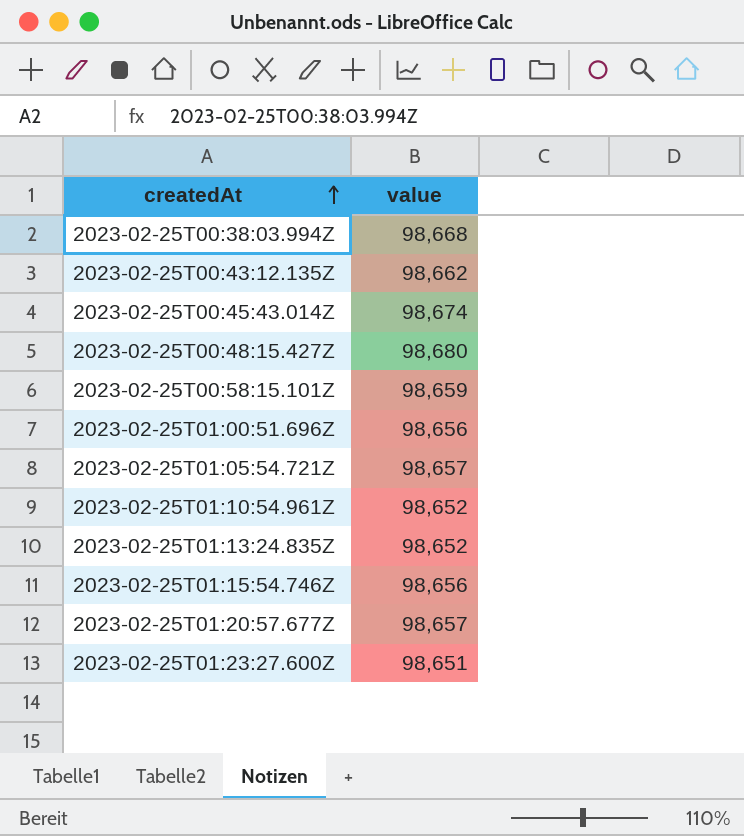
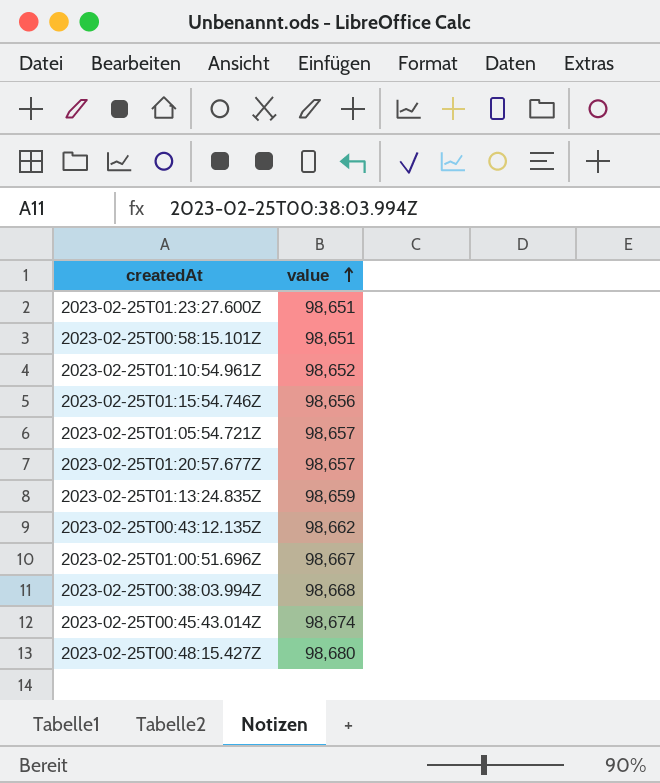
row order: createdAt ascending -> value ascending
2023-02-25T00:58:15.101Z | value: 98,659 -> 98,651
2023-02-25T01:13:24.835Z | value: 98,652 -> 98,659
2023-02-25T01:00:51.696Z | value: 98,656 -> 98,667

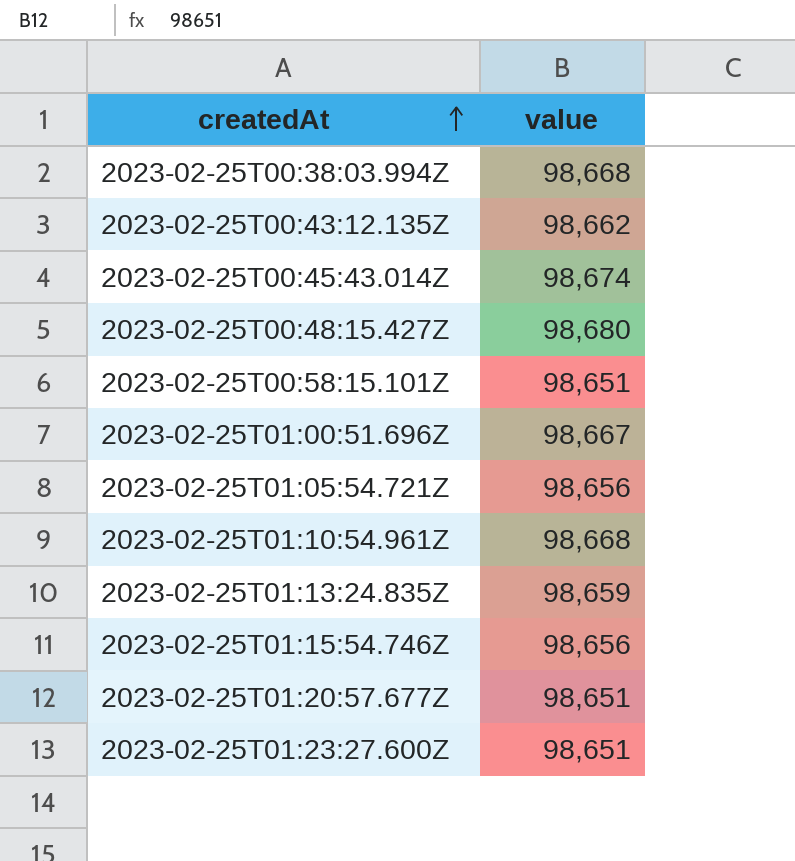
row order: value ascending -> createdAt ascending
2023-02-25T01:05:54.721Z | value: 98,657 -> 98,656
2023-02-25T01:10:54.961Z | value: 98,652 -> 98,668
2023-02-25T01:20:57.677Z | value: 98,657 -> 98,651

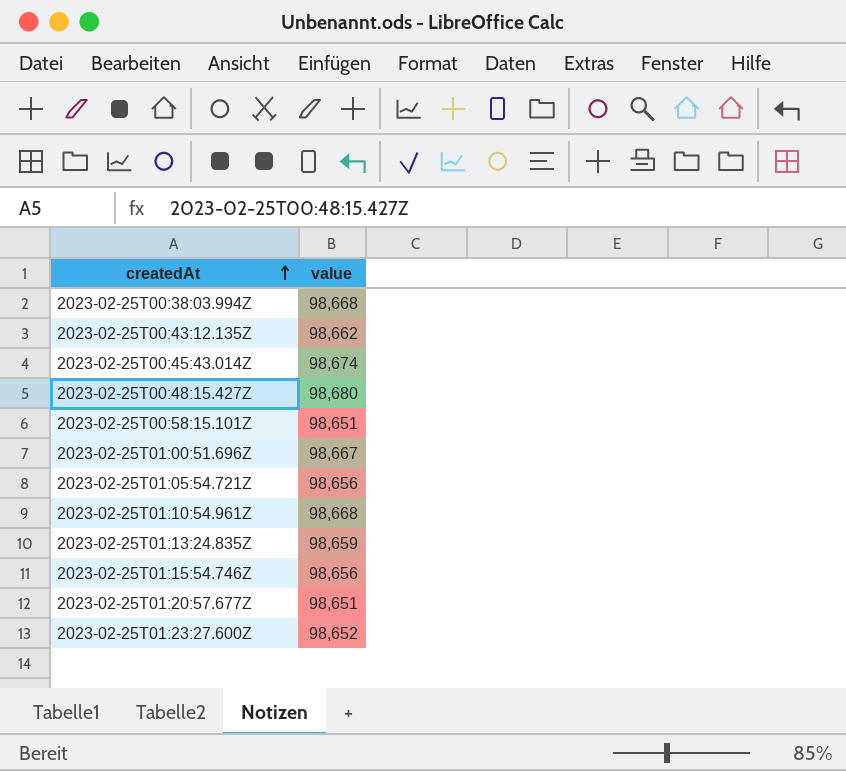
2023-02-25T01:23:27.600Z | value: 98,651 -> 98,652

